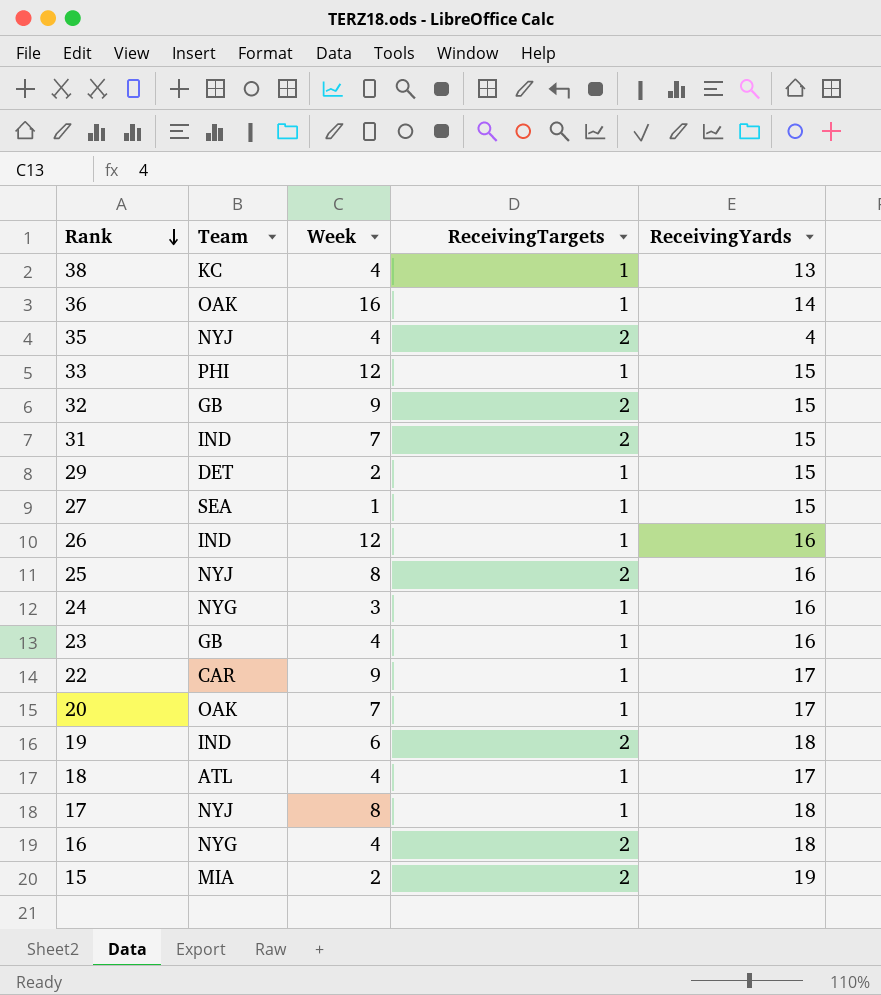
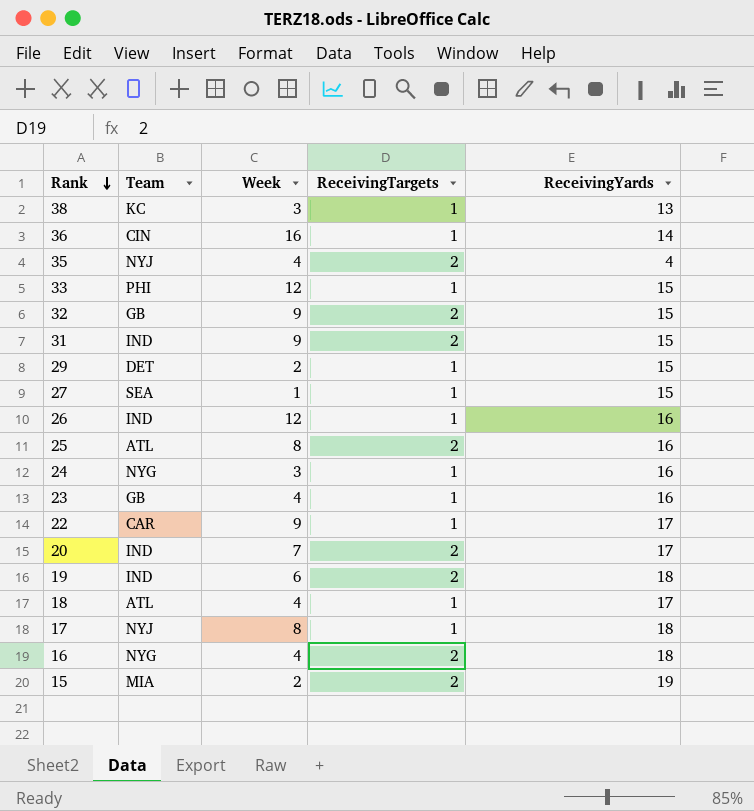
38 | Week: 4 -> 3
36 | Team: OAK -> CIN
31 | Week: 7 -> 9
25 | Team: NYJ -> ATL
20 | Team: OAK -> IND
20 | ReceivingTargets: 1 -> 2

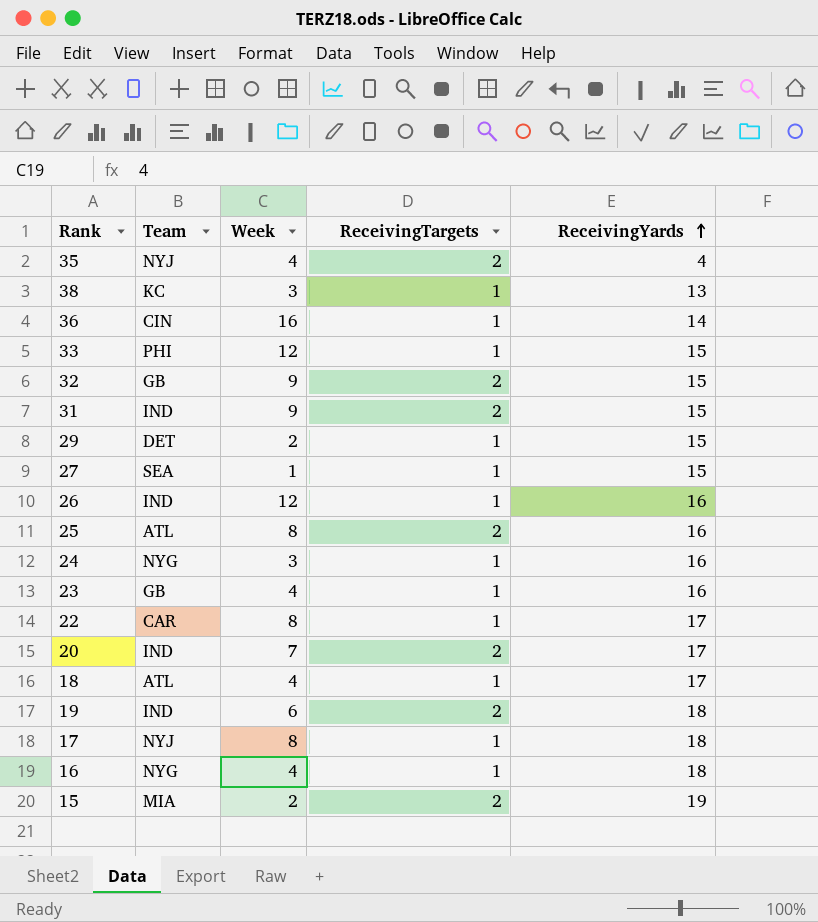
row order: Rank descending -> ReceivingYards ascending
22 | Week: 9 -> 8
16 | ReceivingTargets: 2 -> 1

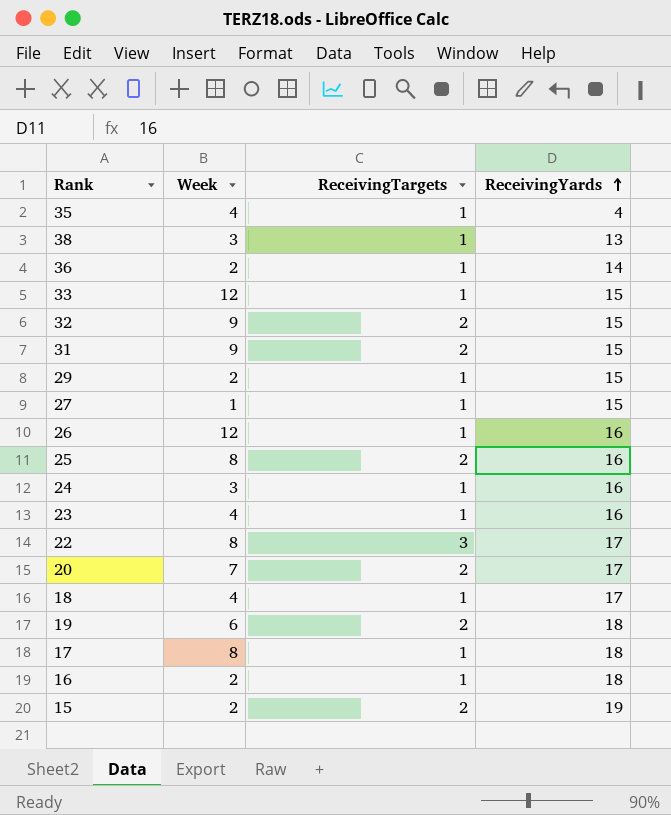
column Team | position: 2 -> none
35 | ReceivingTargets: 2 -> 1
36 | Week: 16 -> 2
22 | ReceivingTargets: 1 -> 3
16 | Week: 4 -> 2

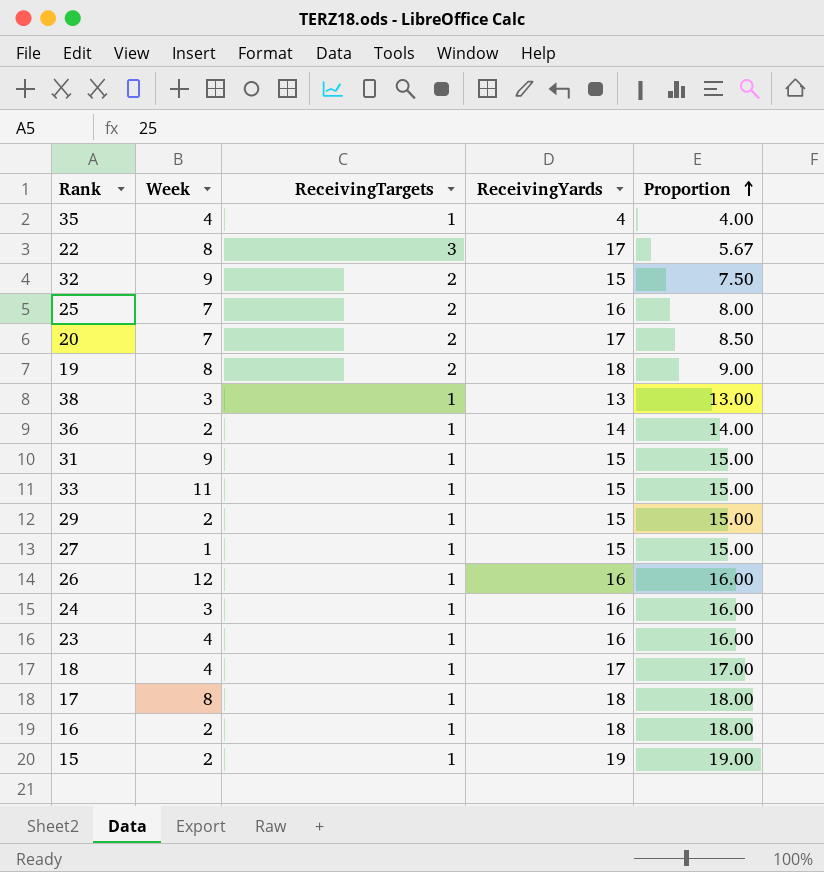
row order: ReceivingYards ascending -> Proportion ascending
column Proportion | formula: none -> [ReceivingYards] / [ReceivingTargets]
25 | Week: 8 -> 7
19 | Week: 6 -> 8
31 | ReceivingTargets: 2 -> 1
33 | Week: 12 -> 11
15 | ReceivingTargets: 2 -> 1

